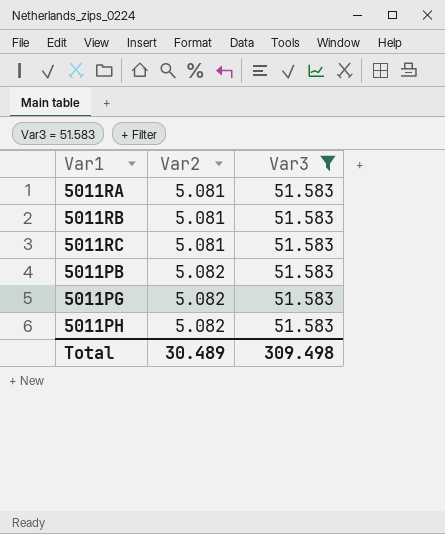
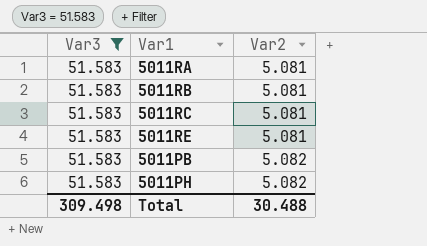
column Var3 | position: 3 -> 1
row 5011PG: 5.082 | 51.583 -> none
row 5011RE: none -> 51.583 | 5.081
Total | Var2: 30.489 -> 30.488

